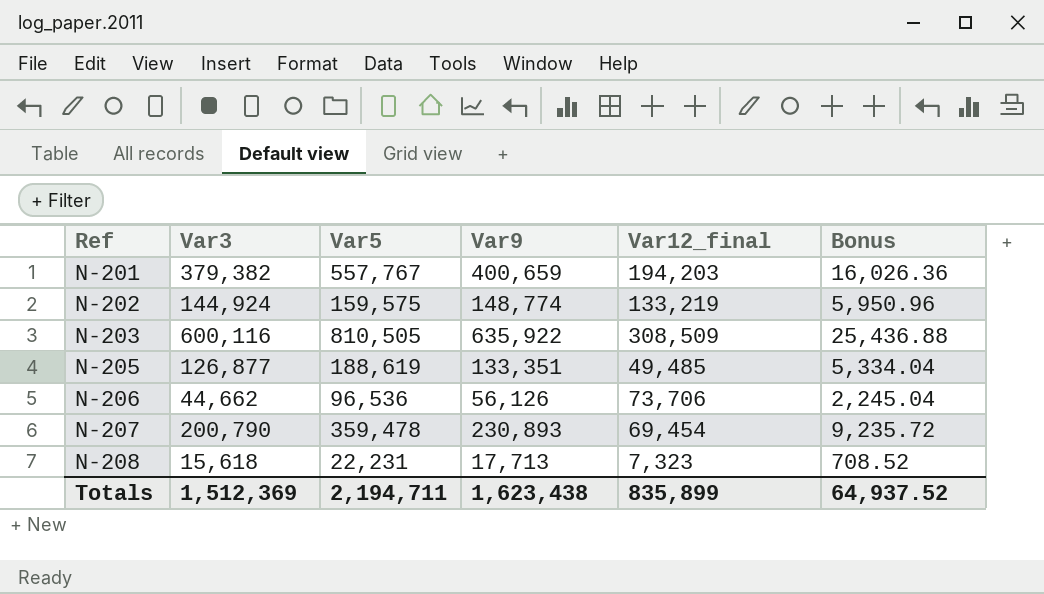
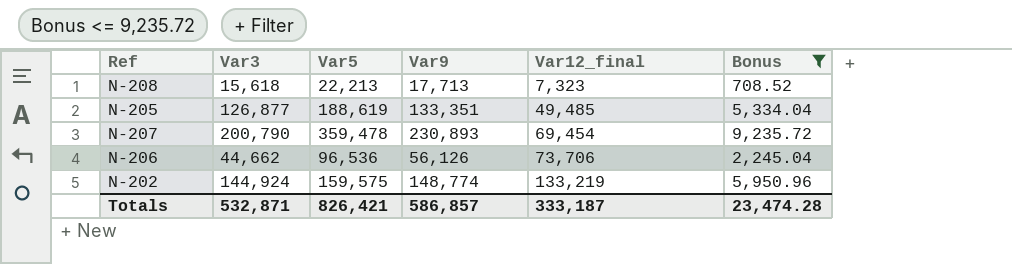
filter: none -> Bonus <= 9,235.72
row order: Ref ascending -> Var12_final ascending
N-208 | Var5: 22,231 -> 22,213
Totals | Var3: 1,512,369 -> 532,871
Totals | Var5: 2,194,711 -> 826,421
Totals | Var9: 1,623,438 -> 586,857
Totals | Var12_final: 835,899 -> 333,187
Totals | Bonus: 64,937.52 -> 23,474.28

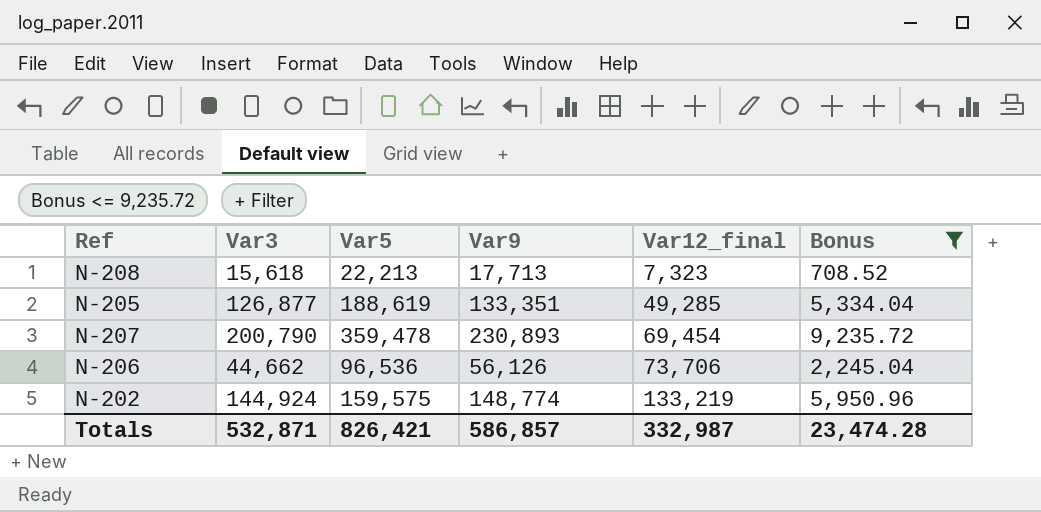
N-205 | Var12_final: 49,485 -> 49,285
Totals | Var12_final: 333,187 -> 332,987

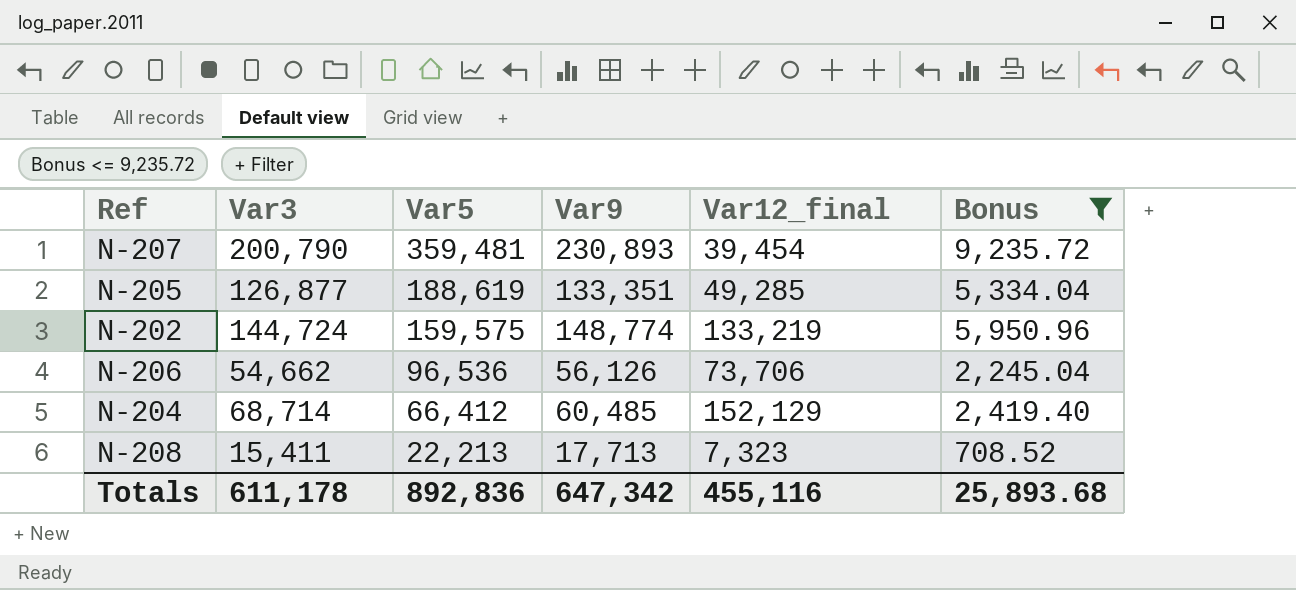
row order: Var12_final ascending -> Var5 descending
N-207 | Var5: 359,478 -> 359,481
N-207 | Var12_final: 69,454 -> 39,454
N-202 | Var3: 144,924 -> 144,724
N-206 | Var3: 44,662 -> 54,662
row N-204: none -> 68,714 | 66,412 | 60,485 | 152,129 | 2,419.40
N-208 | Var3: 15,618 -> 15,411
Totals | Var3: 532,871 -> 611,178
Totals | Var5: 826,421 -> 892,836
Totals | Var9: 586,857 -> 647,342
Totals | Var12_final: 332,987 -> 455,116
Totals | Bonus: 23,474.28 -> 25,893.68

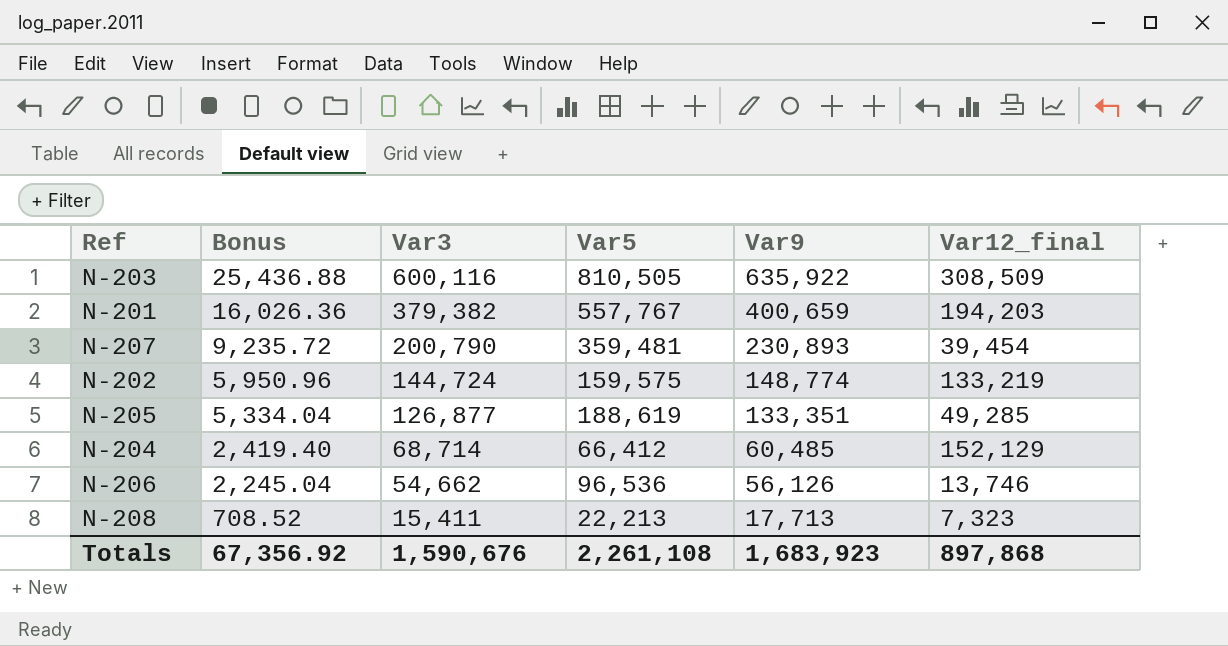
filter: Bonus <= 9,235.72 -> none
row order: Var5 descending -> Bonus descending
column Bonus | position: 6 -> 2
N-206 | Var12_final: 73,706 -> 13,746
Totals | Bonus: 25,893.68 -> 67,356.92
Totals | Var3: 611,178 -> 1,590,676
Totals | Var5: 892,836 -> 2,261,108
Totals | Var9: 647,342 -> 1,683,923
Totals | Var12_final: 455,116 -> 897,868

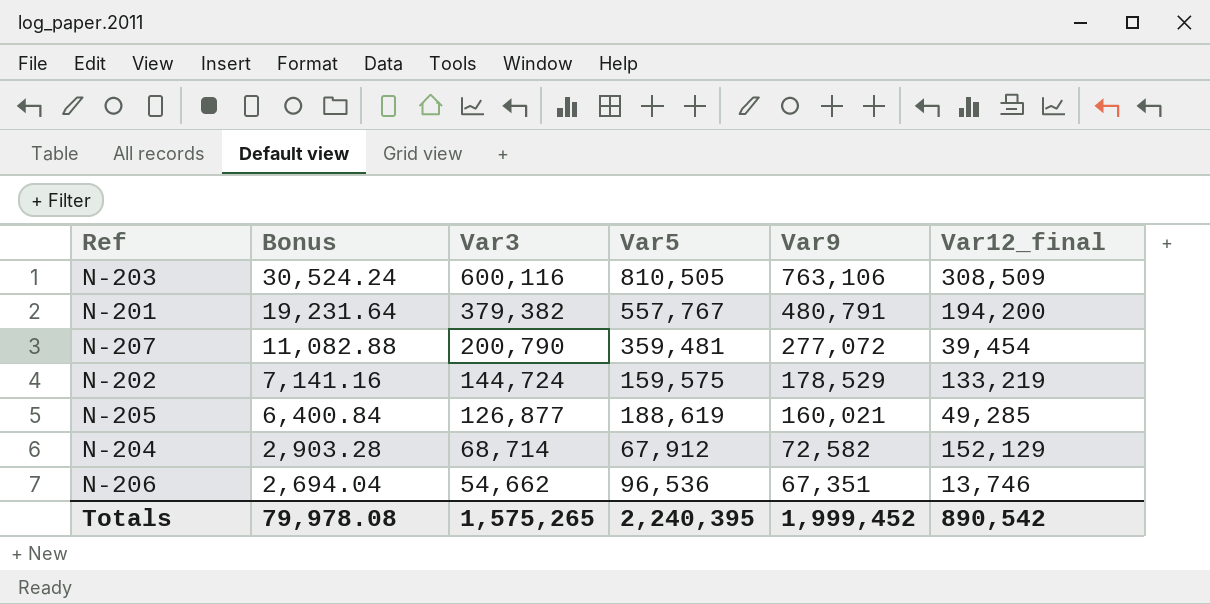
row N-208: 708.52 | 15,411 | 22,213 | 17,713 | 7,323 -> none
N-203 | Bonus: 25,436.88 -> 30,524.24
N-203 | Var9: 635,922 -> 763,106
N-201 | Bonus: 16,026.36 -> 19,231.64
N-201 | Var9: 400,659 -> 480,791
N-201 | Var12_final: 194,203 -> 194,200
N-207 | Bonus: 9,235.72 -> 11,082.88
N-207 | Var9: 230,893 -> 277,072
N-202 | Bonus: 5,950.96 -> 7,141.16
N-202 | Var9: 148,774 -> 178,529
N-205 | Bonus: 5,334.04 -> 6,400.84
N-205 | Var9: 133,351 -> 160,021
N-204 | Bonus: 2,419.40 -> 2,903.28
N-204 | Var5: 66,412 -> 67,912
N-204 | Var9: 60,485 -> 72,582
N-206 | Bonus: 2,245.04 -> 2,694.04
N-206 | Var9: 56,126 -> 67,351
Totals | Bonus: 67,356.92 -> 79,978.08
Totals | Var3: 1,590,676 -> 1,575,265
Totals | Var5: 2,261,108 -> 2,240,395
Totals | Var9: 1,683,923 -> 1,999,452
Totals | Var12_final: 897,868 -> 890,542

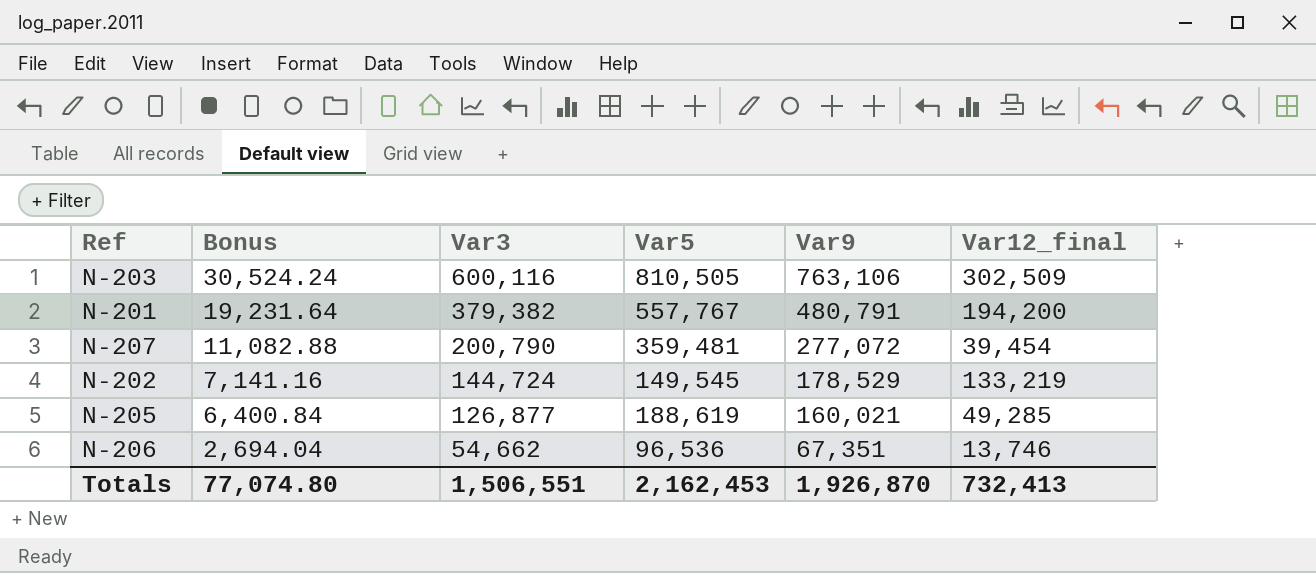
row N-204: 2,903.28 | 68,714 | 67,912 | 72,582 | 152,129 -> none
N-203 | Var12_final: 308,509 -> 302,509
N-202 | Var5: 159,575 -> 149,545
Totals | Bonus: 79,978.08 -> 77,074.80
Totals | Var3: 1,575,265 -> 1,506,551
Totals | Var5: 2,240,395 -> 2,162,453
Totals | Var9: 1,999,452 -> 1,926,870
Totals | Var12_final: 890,542 -> 732,413

